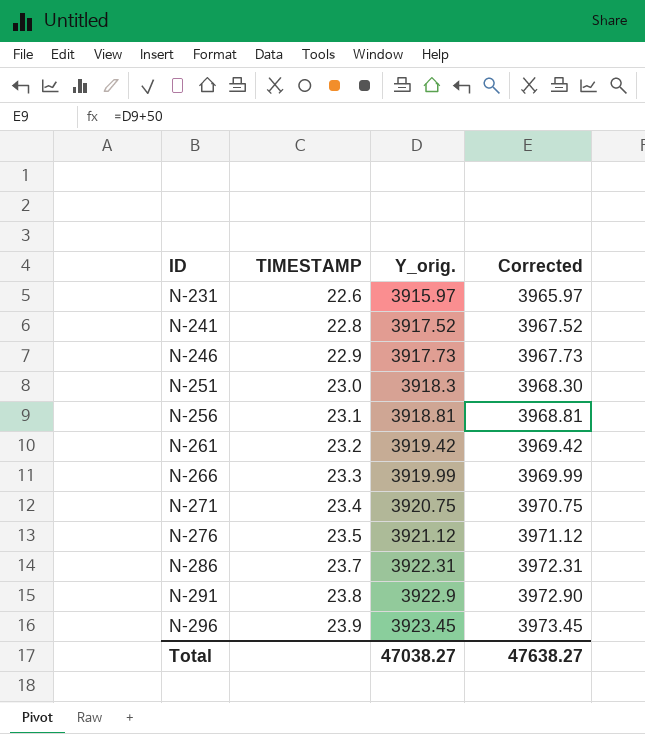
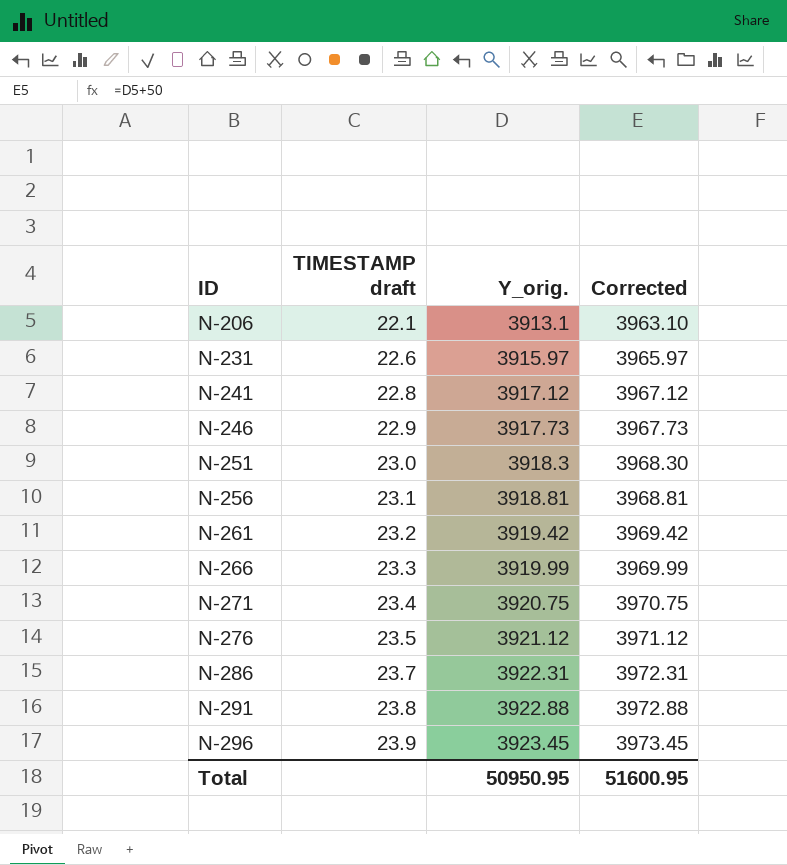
column name: TIMESTAMP -> TIMESTAMP draft
row N-206: none -> 22.1 | 3913.1 | 3963.10
N-241 | Y_orig.: 3917.52 -> 3917.12
N-241 | Corrected: 3967.52 -> 3967.12
N-291 | Y_orig.: 3922.9 -> 3922.88
N-291 | Corrected: 3972.90 -> 3972.88
Total | Y_orig.: 47038.27 -> 50950.95
Total | Corrected: 47638.27 -> 51600.95

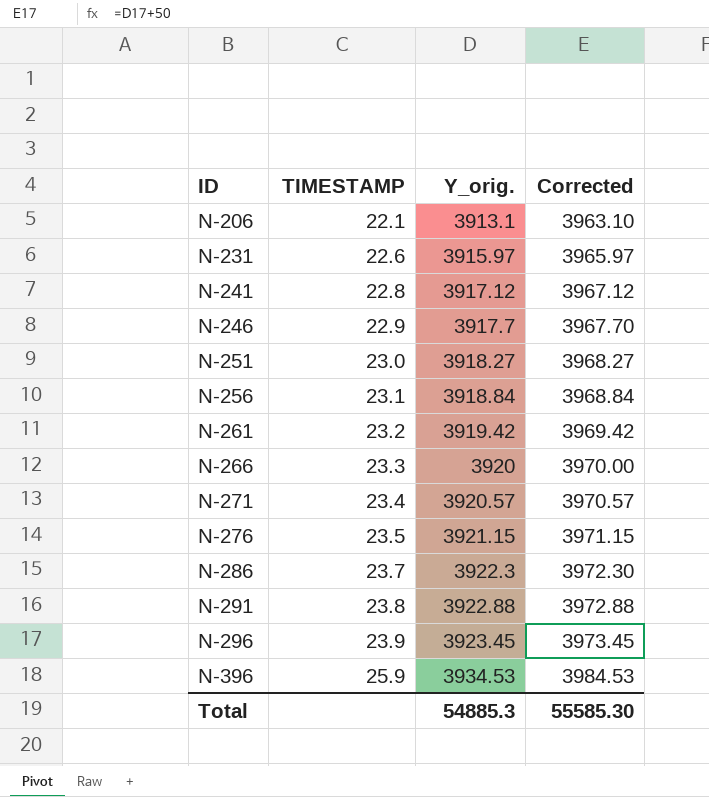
column name: TIMESTAMP draft -> TIMESTAMP
N-246 | Y_orig.: 3917.73 -> 3917.7
N-246 | Corrected: 3967.73 -> 3967.70
N-251 | Y_orig.: 3918.3 -> 3918.27
N-251 | Corrected: 3968.30 -> 3968.27
N-256 | Y_orig.: 3918.81 -> 3918.84
N-256 | Corrected: 3968.81 -> 3968.84
N-266 | Y_orig.: 3919.99 -> 3920
N-266 | Corrected: 3969.99 -> 3970.00
N-271 | Y_orig.: 3920.75 -> 3920.57
N-271 | Corrected: 3970.75 -> 3970.57
N-276 | Y_orig.: 3921.12 -> 3921.15
N-276 | Corrected: 3971.12 -> 3971.15
N-286 | Y_orig.: 3922.31 -> 3922.3
N-286 | Corrected: 3972.31 -> 3972.30
row N-396: none -> 25.9 | 3934.53 | 3984.53
Total | Y_orig.: 50950.95 -> 54885.3
Total | Corrected: 51600.95 -> 55585.30

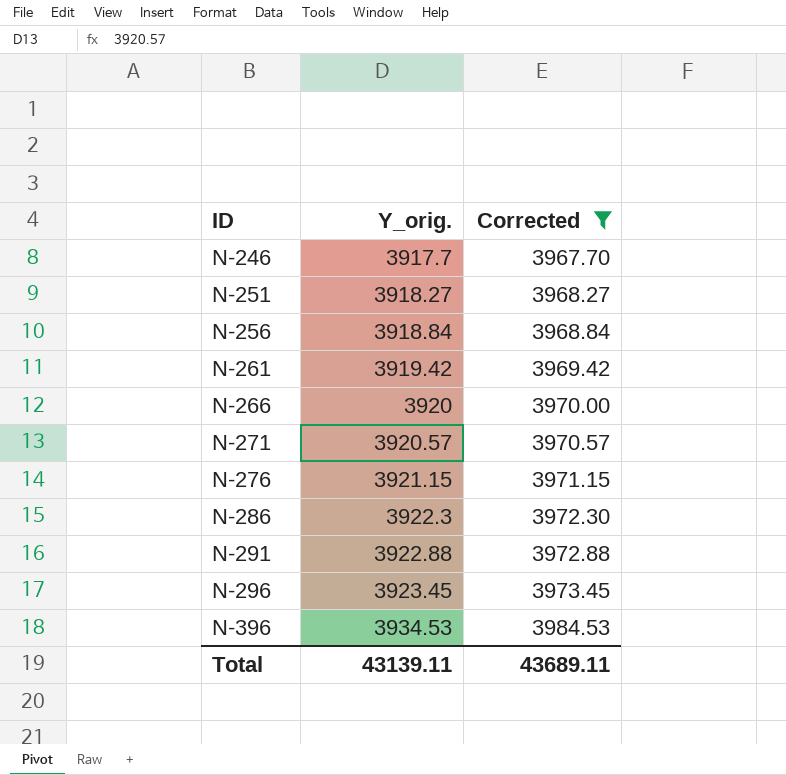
filter: none -> Corrected >= 3967.70
column TIMESTAMP | position: 2 -> none
Total | Y_orig.: 54885.3 -> 43139.11
Total | Corrected: 55585.30 -> 43689.11

